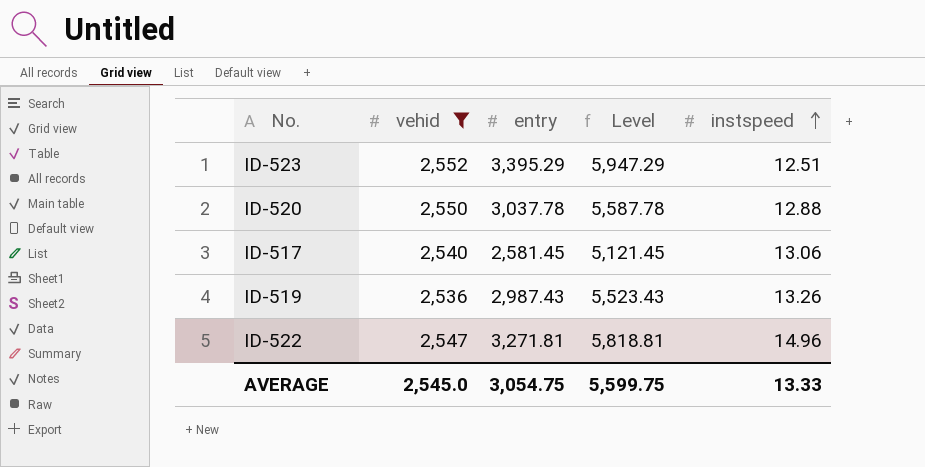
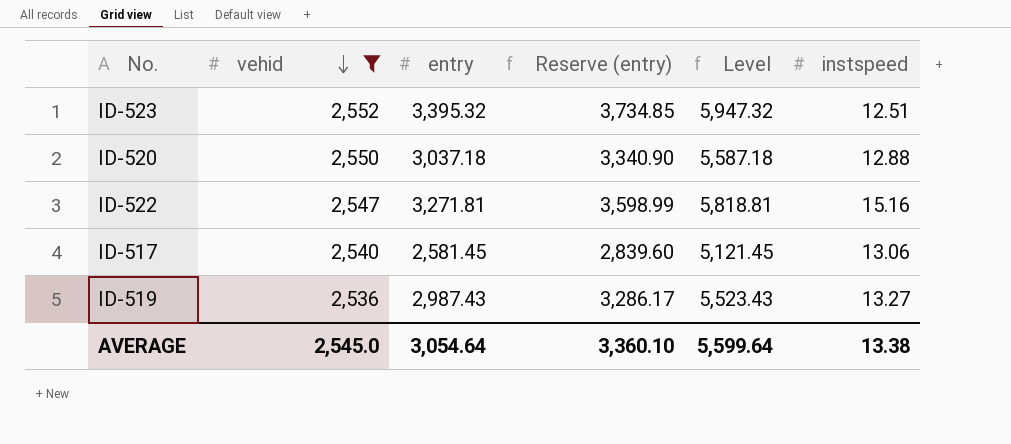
row order: instspeed ascending -> vehid descending
column Reserve (entry) | formula: none -> [entry] * 1.1
ID-523 | entry: 3,395.29 -> 3,395.32
ID-523 | Level: 5,947.29 -> 5,947.32
ID-520 | entry: 3,037.78 -> 3,037.18
ID-520 | Level: 5,587.78 -> 5,587.18
ID-522 | instspeed: 14.96 -> 15.16
ID-519 | instspeed: 13.26 -> 13.27
AVERAGE | entry: 3,054.75 -> 3,054.64
AVERAGE | Level: 5,599.75 -> 5,599.64
AVERAGE | instspeed: 13.33 -> 13.38

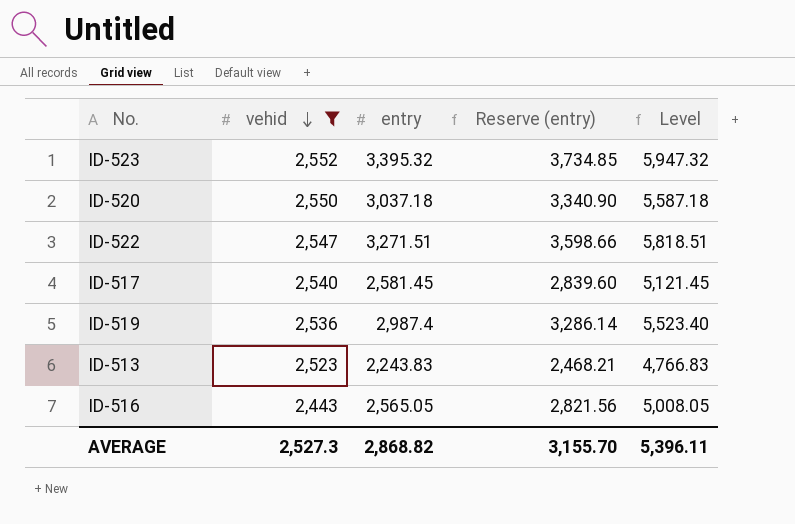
column instspeed | position: 6 -> none
ID-522 | entry: 3,271.81 -> 3,271.51
ID-522 | Reserve (entry): 3,598.99 -> 3,598.66
ID-522 | Level: 5,818.81 -> 5,818.51
ID-519 | entry: 2,987.43 -> 2,987.4
ID-519 | Reserve (entry): 3,286.17 -> 3,286.14
ID-519 | Level: 5,523.43 -> 5,523.40
row ID-513: none -> 2,523 | 2,243.83 | 2,468.21 | 4,766.83
row ID-516: none -> 2,443 | 2,565.05 | 2,821.56 | 5,008.05
AVERAGE | vehid: 2,545.0 -> 2,527.3
AVERAGE | entry: 3,054.64 -> 2,868.82
AVERAGE | Reserve (entry): 3,360.10 -> 3,155.70
AVERAGE | Level: 5,599.64 -> 5,396.11

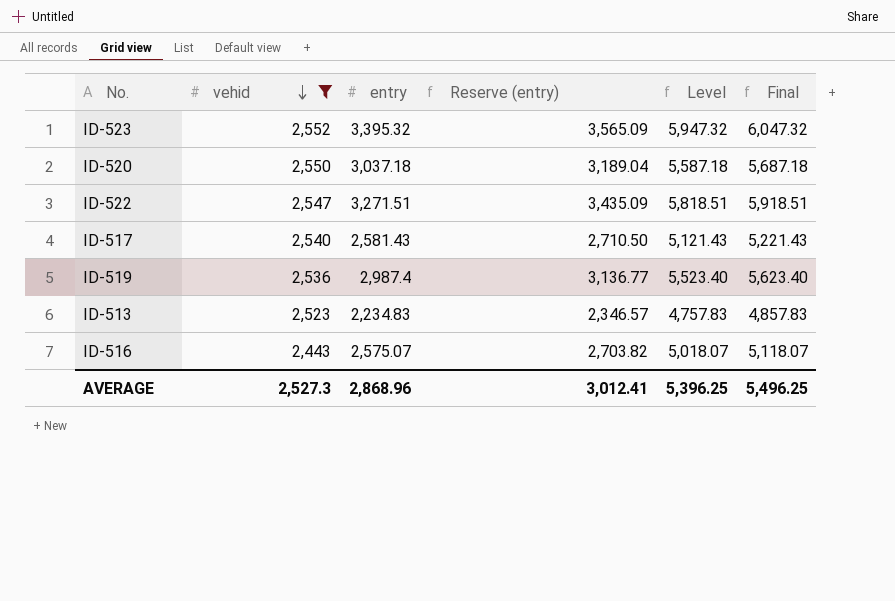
column Reserve (entry) | formula: [entry] * 1.1 -> [entry] * 1.05
column Final | formula: none -> [Level] + 100
ID-517 | entry: 2,581.45 -> 2,581.43
ID-517 | Level: 5,121.45 -> 5,121.43
ID-513 | entry: 2,243.83 -> 2,234.83
ID-513 | Level: 4,766.83 -> 4,757.83
ID-516 | entry: 2,565.05 -> 2,575.07
ID-516 | Level: 5,008.05 -> 5,018.07
AVERAGE | entry: 2,868.82 -> 2,868.96
AVERAGE | Reserve (entry): 3,155.70 -> 3,012.41
AVERAGE | Level: 5,396.11 -> 5,396.25

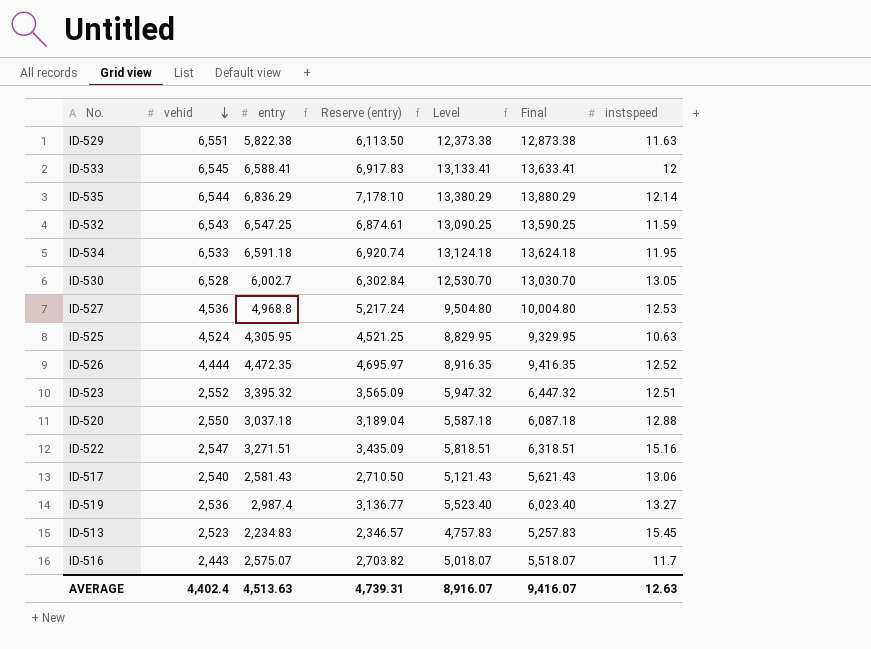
filter: vehid <= 2,552 -> none
column Final | formula: [Level] + 100 -> [Level] + 500
column instspeed | position: none -> 7
AVERAGE | vehid: 2,527.3 -> 4,402.4
AVERAGE | entry: 2,868.96 -> 4,513.63
AVERAGE | Reserve (entry): 3,012.41 -> 4,739.31
AVERAGE | Level: 5,396.25 -> 8,916.07
AVERAGE | Final: 5,496.25 -> 9,416.07

